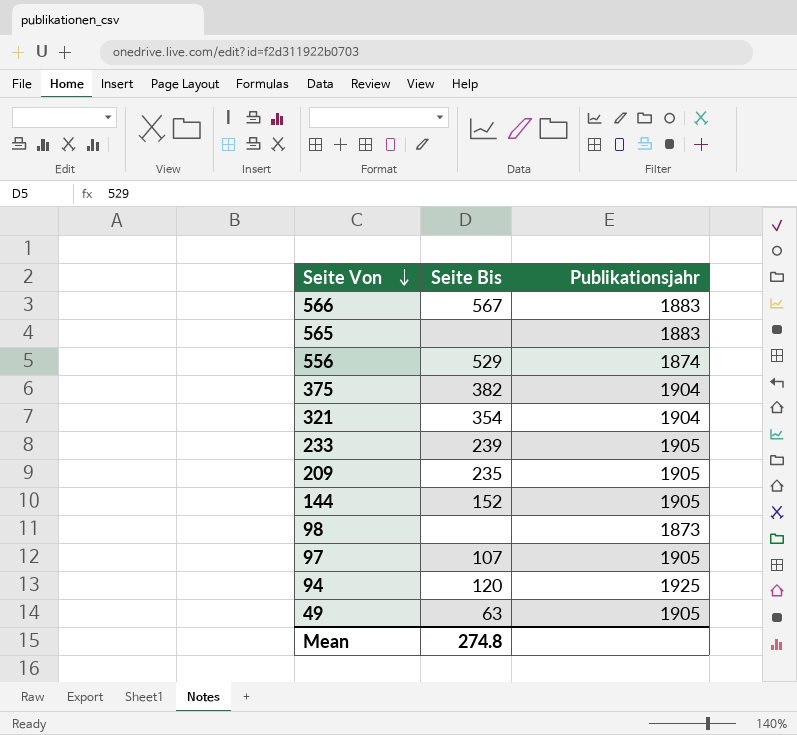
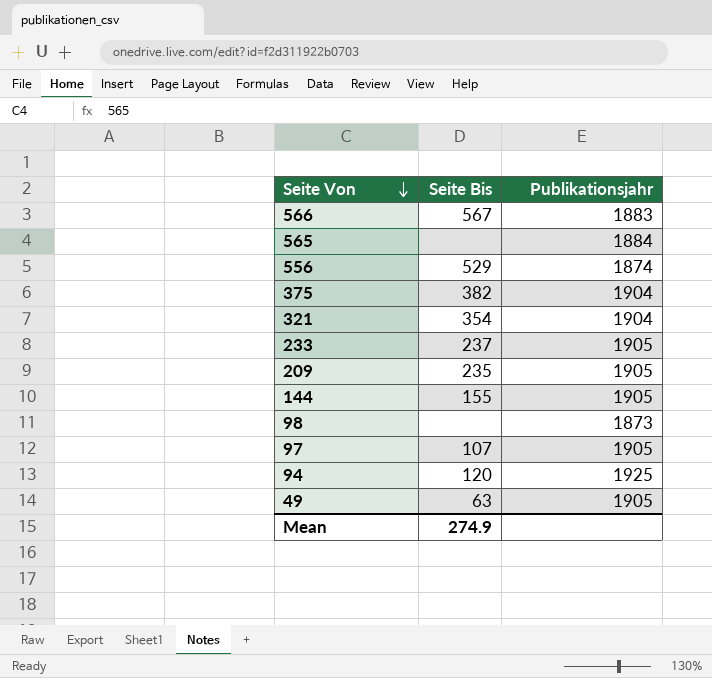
565 | Publikationsjahr: 1883 -> 1884
233 | Seite Bis: 239 -> 237
144 | Seite Bis: 152 -> 155
Mean | Seite Bis: 274.8 -> 274.9

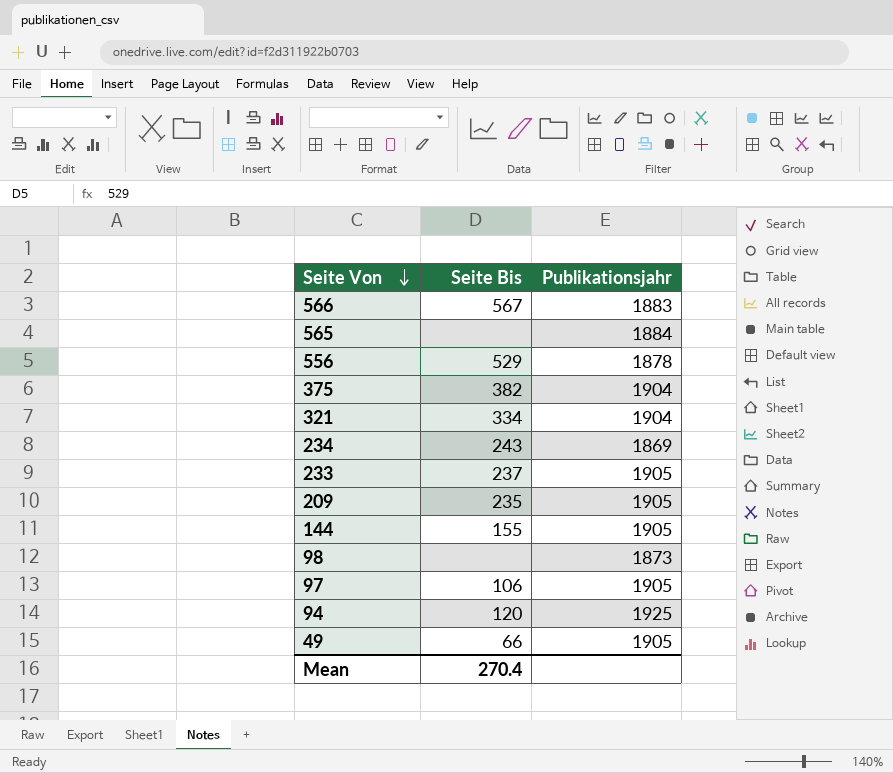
556 | Publikationsjahr: 1874 -> 1878
321 | Seite Bis: 354 -> 334
row 234: none -> 243 | 1869
97 | Seite Bis: 107 -> 106
49 | Seite Bis: 63 -> 66
Mean | Seite Bis: 274.9 -> 270.4

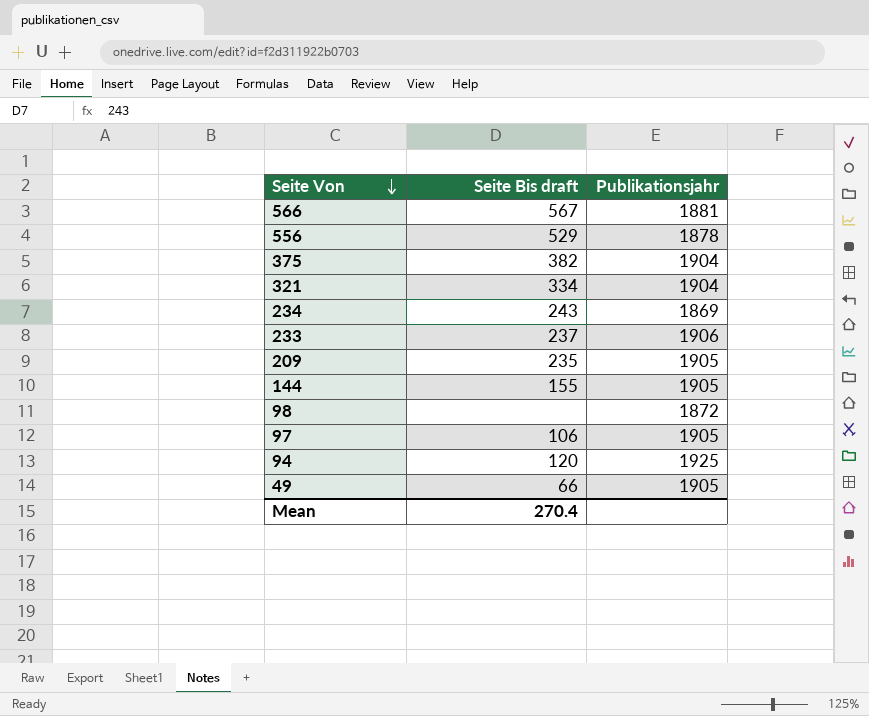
column name: Seite Bis -> Seite Bis draft
row 565: none | 1884 -> none
566 | Publikationsjahr: 1883 -> 1881
233 | Publikationsjahr: 1905 -> 1906
98 | Publikationsjahr: 1873 -> 1872

